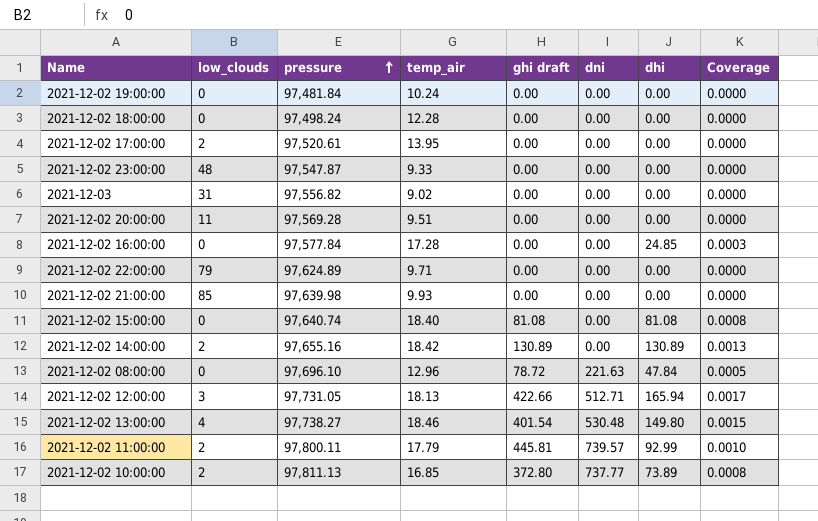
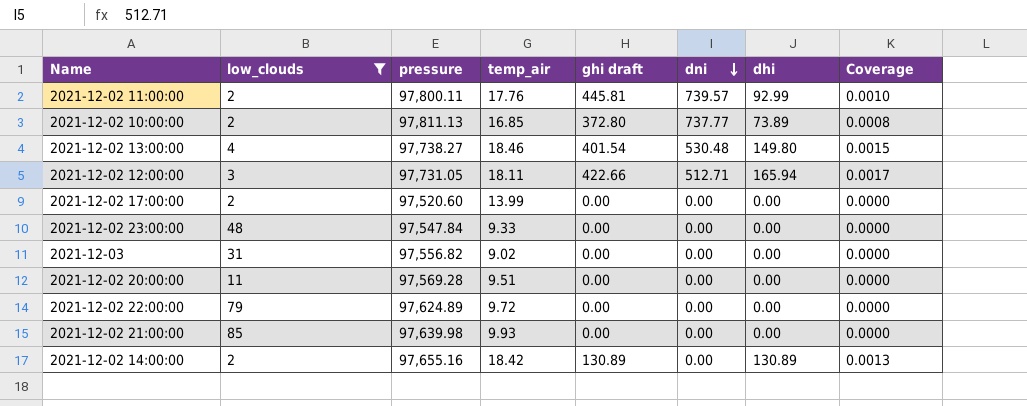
filter: none -> low_clouds != 0
row order: pressure ascending -> dni descending
2021-12-02 11:00:00 | temp_air: 17.79 -> 17.76
2021-12-02 12:00:00 | temp_air: 18.13 -> 18.11
2021-12-02 17:00:00 | pressure: 97,520.61 -> 97,520.60
2021-12-02 17:00:00 | temp_air: 13.95 -> 13.99
2021-12-02 23:00:00 | pressure: 97,547.87 -> 97,547.84
2021-12-02 22:00:00 | temp_air: 9.71 -> 9.72

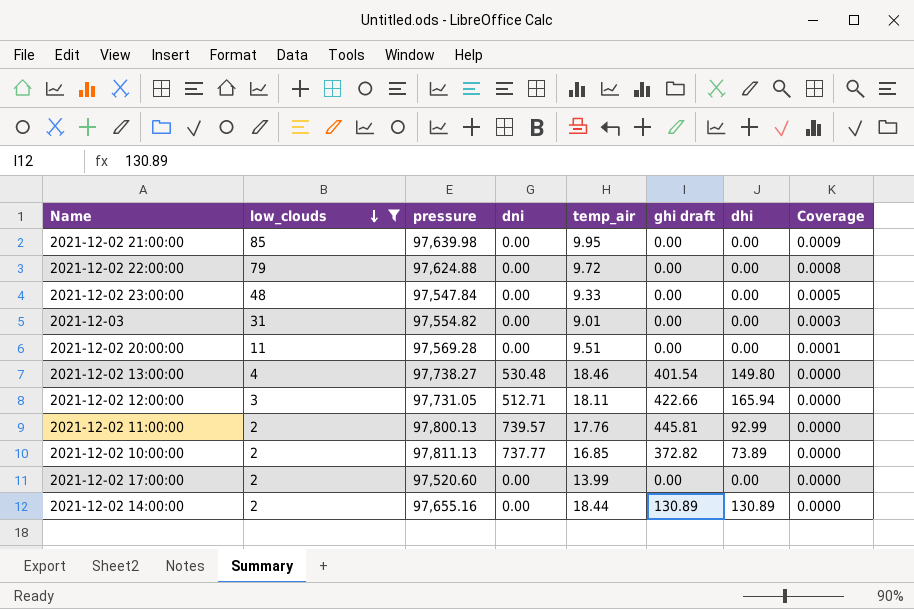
row order: dni descending -> low_clouds descending
column dni | position: 6 -> 4
column Coverage | formula: [dhi] / [pressure] -> [low_clouds] / [pressure]
2021-12-02 21:00:00 | temp_air: 9.93 -> 9.95
2021-12-02 22:00:00 | pressure: 97,624.89 -> 97,624.88
2021-12-03 | pressure: 97,556.82 -> 97,554.82
2021-12-03 | temp_air: 9.02 -> 9.01
2021-12-02 11:00:00 | pressure: 97,800.11 -> 97,800.13
2021-12-02 10:00:00 | ghi draft: 372.80 -> 372.82
2021-12-02 14:00:00 | temp_air: 18.42 -> 18.44

